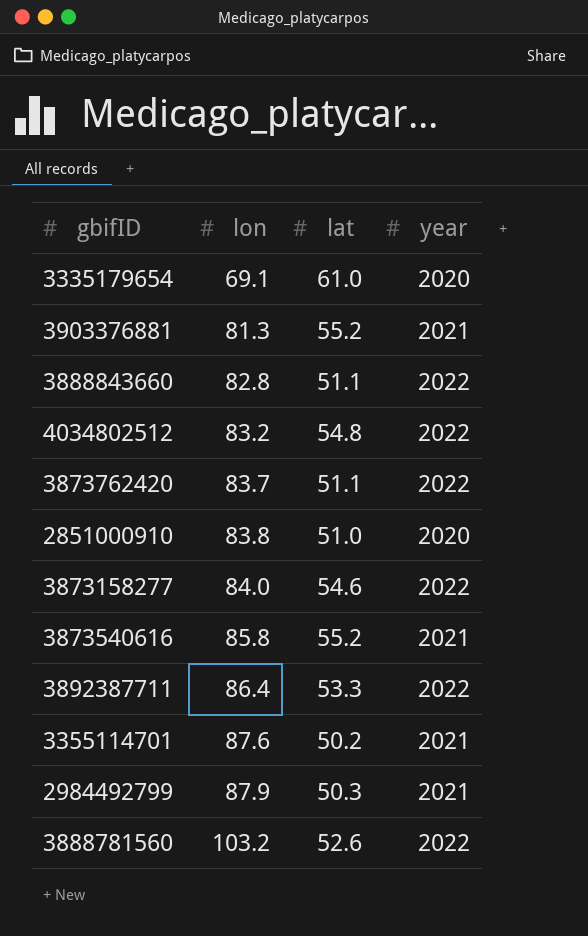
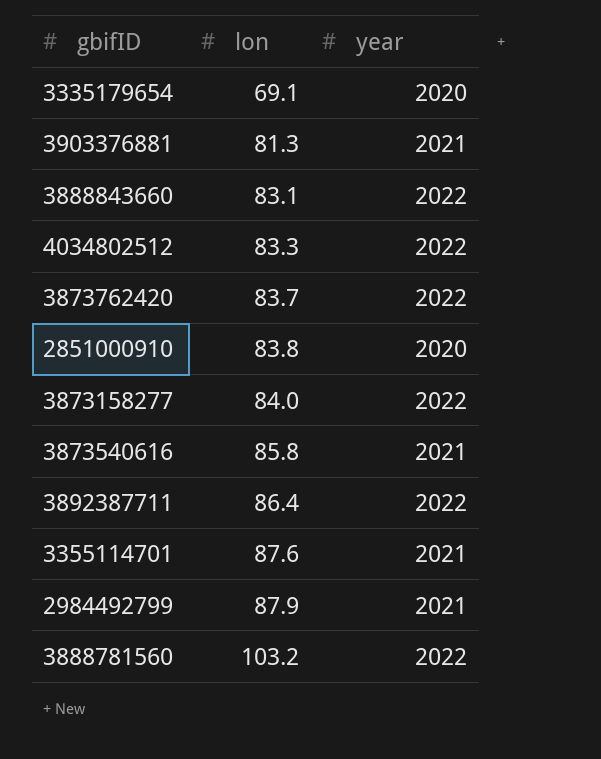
column lat | position: 3 -> none
3888843660 | lon: 82.8 -> 83.1
4034802512 | lon: 83.2 -> 83.3

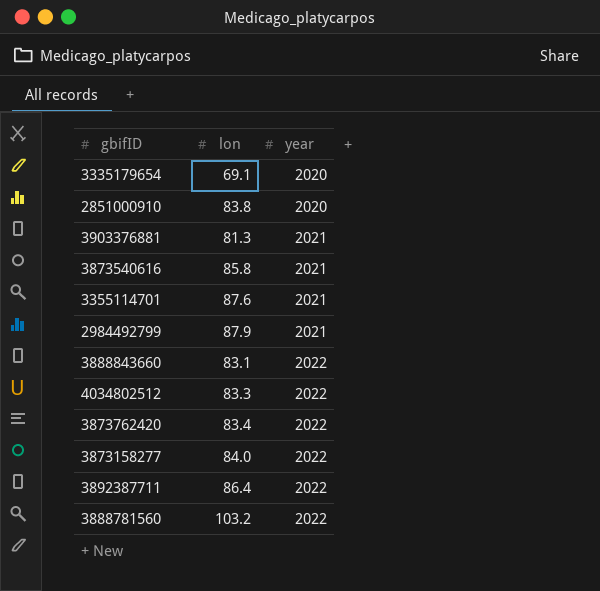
row order: lon ascending -> year ascending
3873762420 | lon: 83.7 -> 83.4

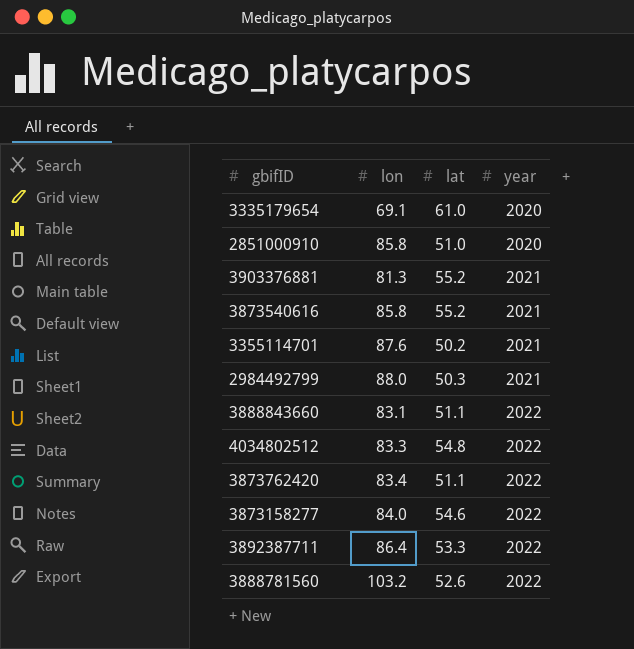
column lat | position: none -> 3
2851000910 | lon: 83.8 -> 85.8
2984492799 | lon: 87.9 -> 88.0

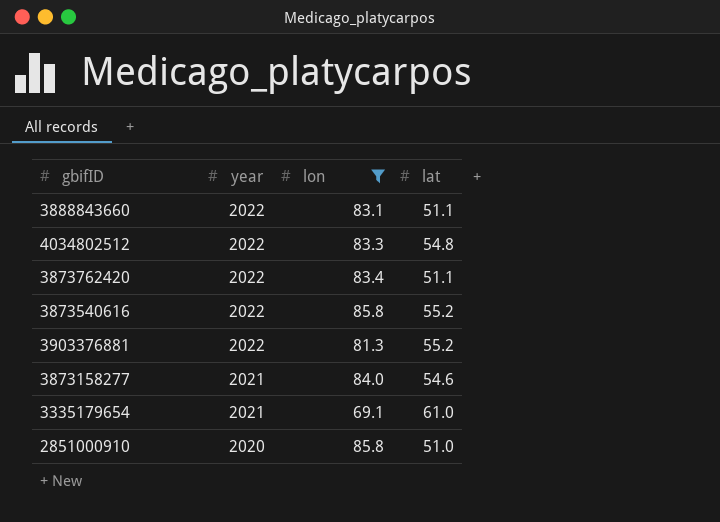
filter: none -> lon <= 85.8
row order: year ascending -> year descending
column year | position: 4 -> 2
3873540616 | year: 2021 -> 2022
3903376881 | year: 2021 -> 2022
3873158277 | year: 2022 -> 2021
3335179654 | year: 2020 -> 2021

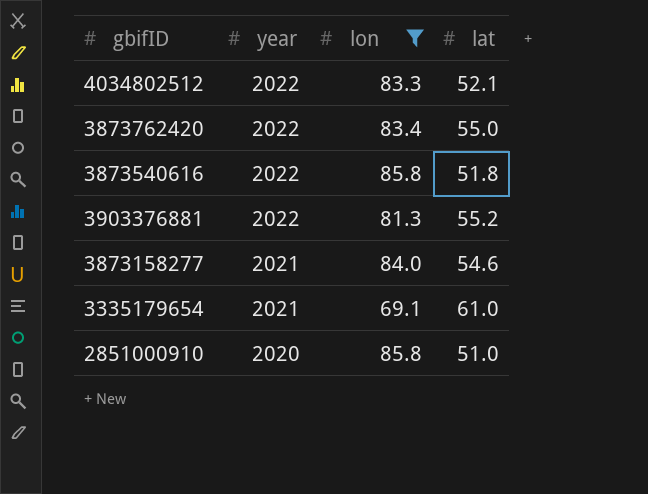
row 3888843660: 2022 | 83.1 | 51.1 -> none
4034802512 | lat: 54.8 -> 52.1
3873762420 | lat: 51.1 -> 55.0
3873540616 | lat: 55.2 -> 51.8

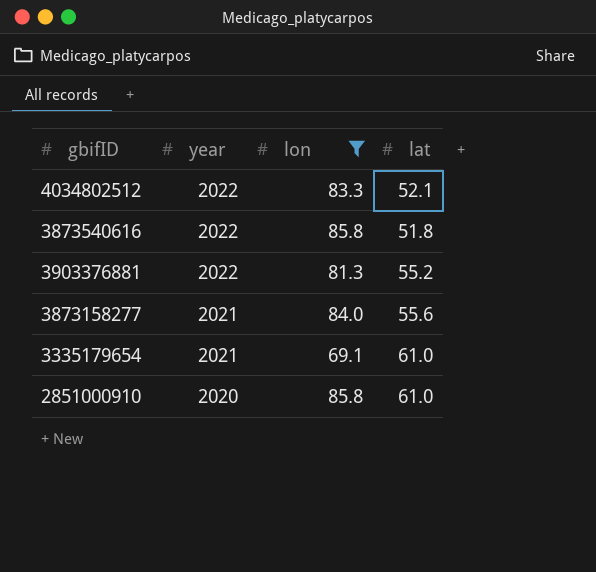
row 3873762420: 2022 | 83.4 | 55.0 -> none
3873158277 | lat: 54.6 -> 55.6
2851000910 | lat: 51.0 -> 61.0

